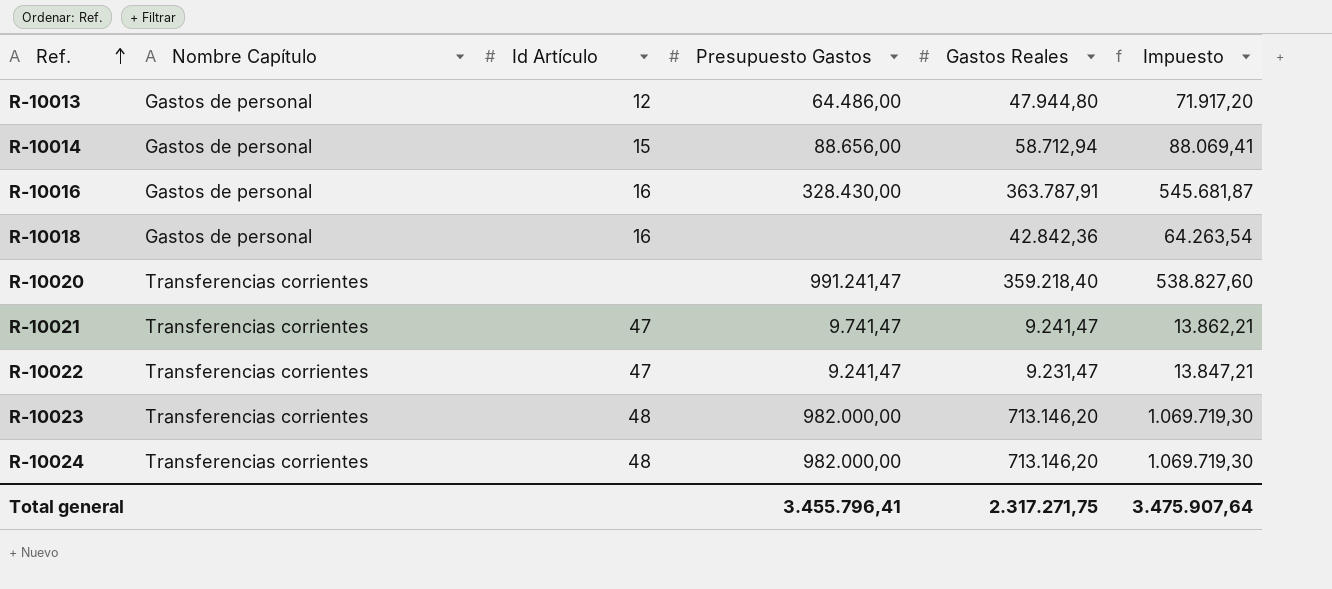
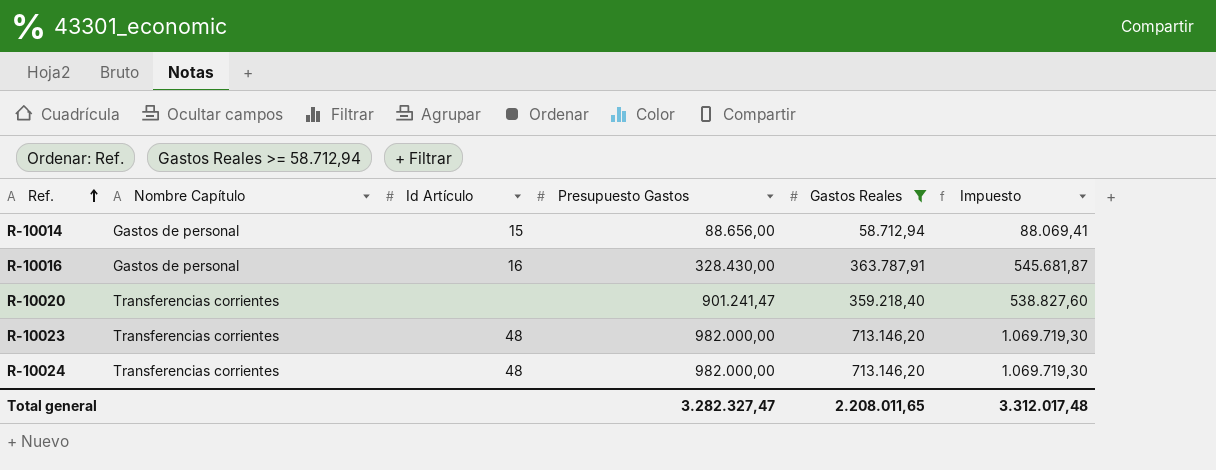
filter: none -> Gastos Reales >= 58.712,94
R-10020 | Presupuesto Gastos: 991.241,47 -> 901.241,47
Total general | Presupuesto Gastos: 3.455.796,41 -> 3.282.327,47
Total general | Gastos Reales: 2.317.271,75 -> 2.208.011,65
Total general | Impuesto: 3.475.907,64 -> 3.312.017,48

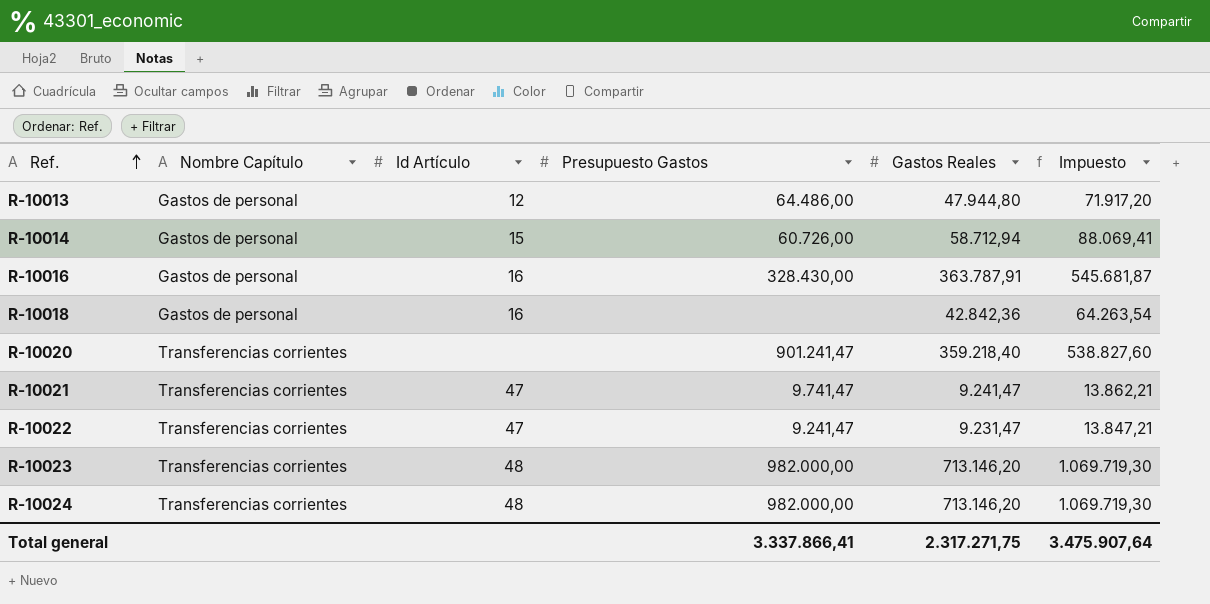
filter: Gastos Reales >= 58.712,94 -> none
R-10014 | Presupuesto Gastos: 88.656,00 -> 60.726,00
Total general | Presupuesto Gastos: 3.282.327,47 -> 3.337.866,41
Total general | Gastos Reales: 2.208.011,65 -> 2.317.271,75
Total general | Impuesto: 3.312.017,48 -> 3.475.907,64

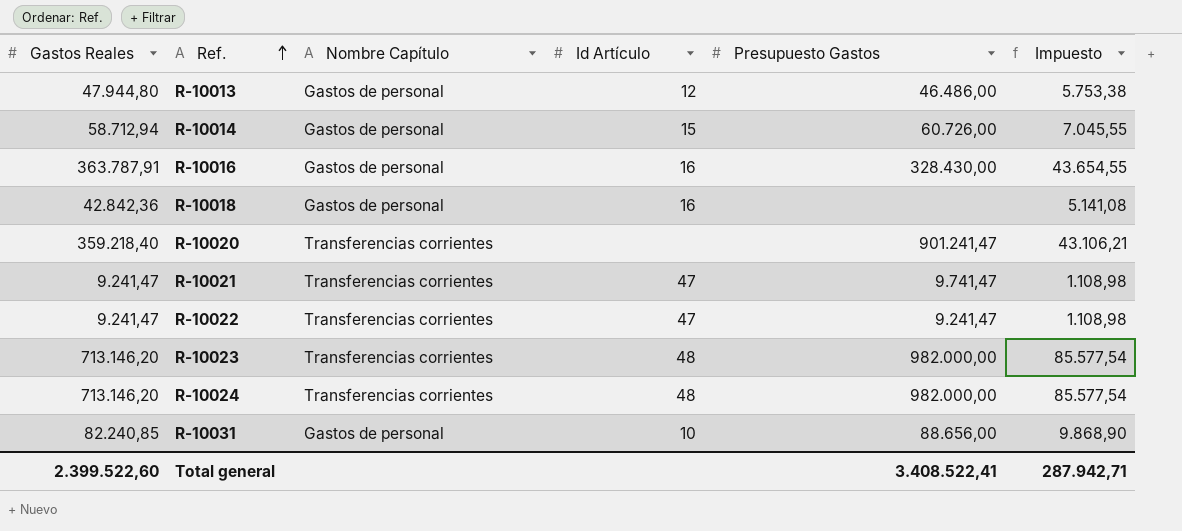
column Gastos Reales | position: 5 -> 1
column Impuesto | formula: [Gastos Reales] * 1,5 -> [Gastos Reales] * 0,12
R-10013 | Presupuesto Gastos: 64.486,00 -> 46.486,00
R-10022 | Gastos Reales: 9.231,47 -> 9.241,47
row R-10031: none -> 82.240,85 | Gastos de personal | 10 | 88.656,00 | 9.868,90
Total general | Gastos Reales: 2.317.271,75 -> 2.399.522,60
Total general | Presupuesto Gastos: 3.337.866,41 -> 3.408.522,41
Total general | Impuesto: 3.475.907,64 -> 287.942,71

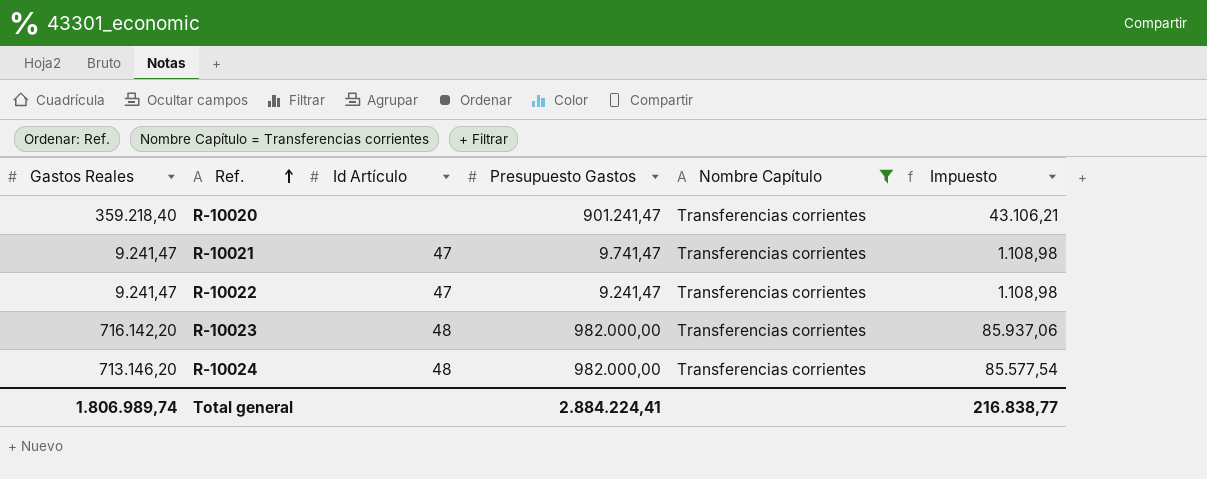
filter: none -> Nombre Capítulo = Transferencias corrientes
column Nombre Capítulo | position: 3 -> 5
R-10023 | Gastos Reales: 713.146,20 -> 716.142,20
R-10023 | Impuesto: 85.577,54 -> 85.937,06
Total general | Gastos Reales: 2.399.522,60 -> 1.806.989,74
Total general | Presupuesto Gastos: 3.408.522,41 -> 2.884.224,41
Total general | Impuesto: 287.942,71 -> 216.838,77

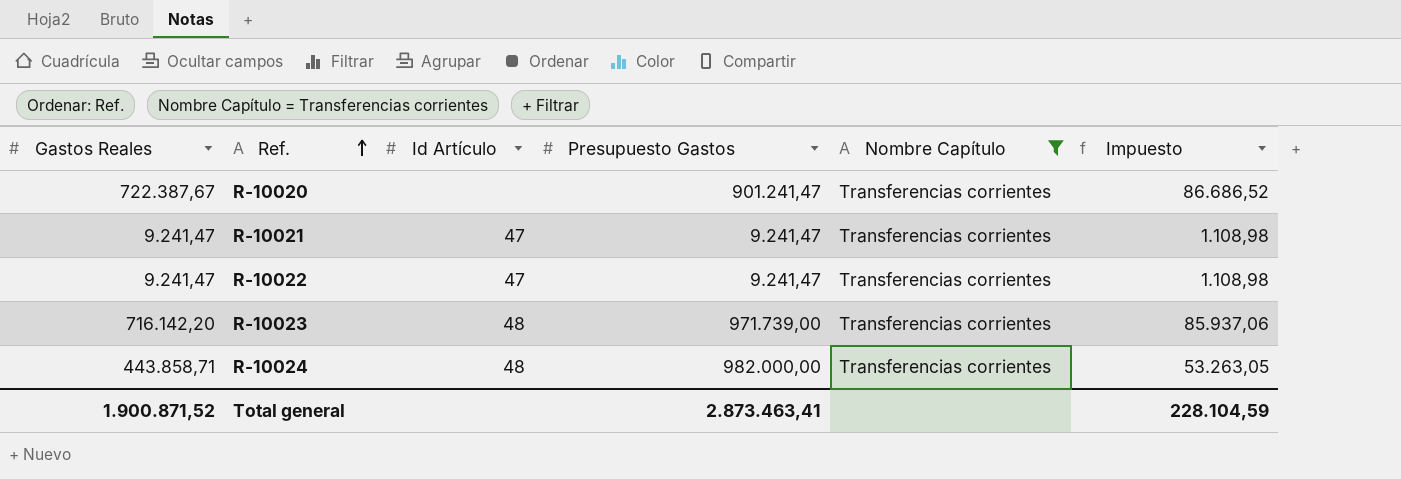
R-10020 | Gastos Reales: 359.218,40 -> 722.387,67
R-10020 | Impuesto: 43.106,21 -> 86.686,52
R-10021 | Presupuesto Gastos: 9.741,47 -> 9.241,47
R-10023 | Presupuesto Gastos: 982.000,00 -> 971.739,00
R-10024 | Gastos Reales: 713.146,20 -> 443.858,71
R-10024 | Impuesto: 85.577,54 -> 53.263,05
Total general | Gastos Reales: 1.806.989,74 -> 1.900.871,52
Total general | Presupuesto Gastos: 2.884.224,41 -> 2.873.463,41
Total general | Impuesto: 216.838,77 -> 228.104,59

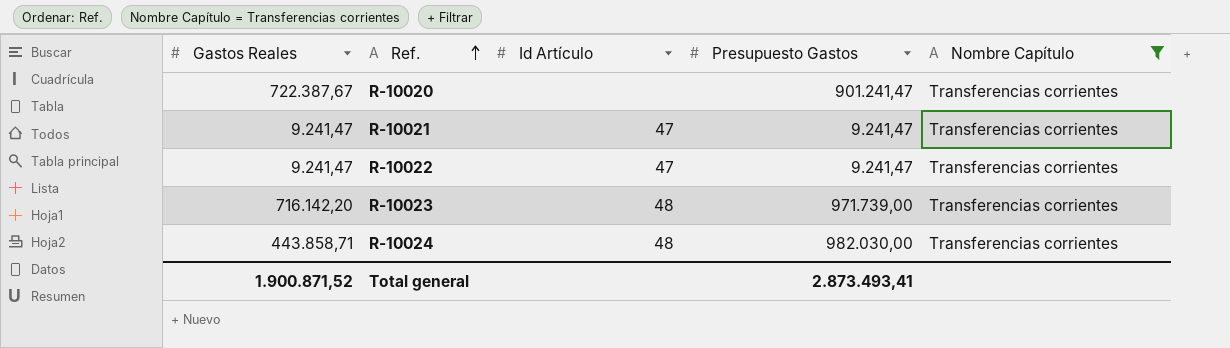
column Impuesto | formula: [Gastos Reales] * 0,12 -> none
R-10024 | Presupuesto Gastos: 982.000,00 -> 982.030,00
Total general | Presupuesto Gastos: 2.873.463,41 -> 2.873.493,41

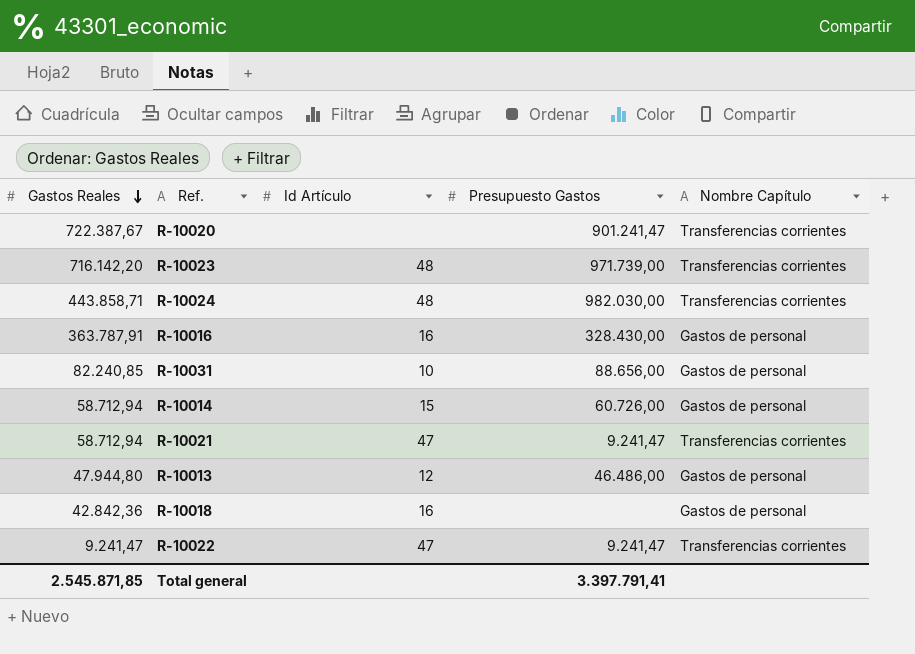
filter: Nombre Capítulo = Transferencias corrientes -> none
row order: Ref. ascending -> Gastos Reales descending
R-10021 | Gastos Reales: 9.241,47 -> 58.712,94
Total general | Gastos Reales: 1.900.871,52 -> 2.545.871,85
Total general | Presupuesto Gastos: 2.873.493,41 -> 3.397.791,41

